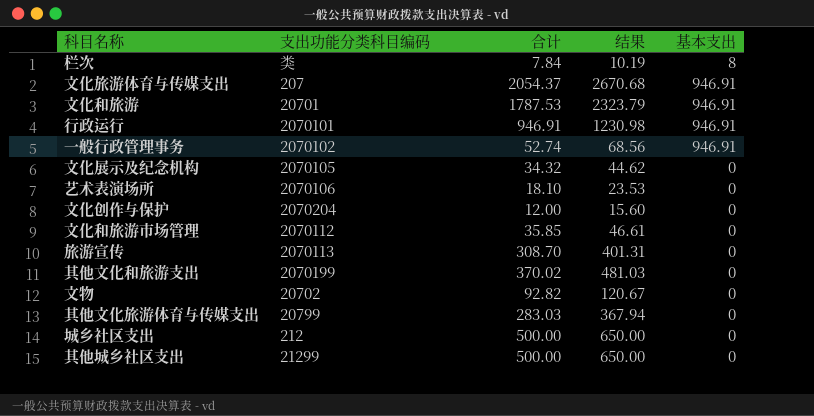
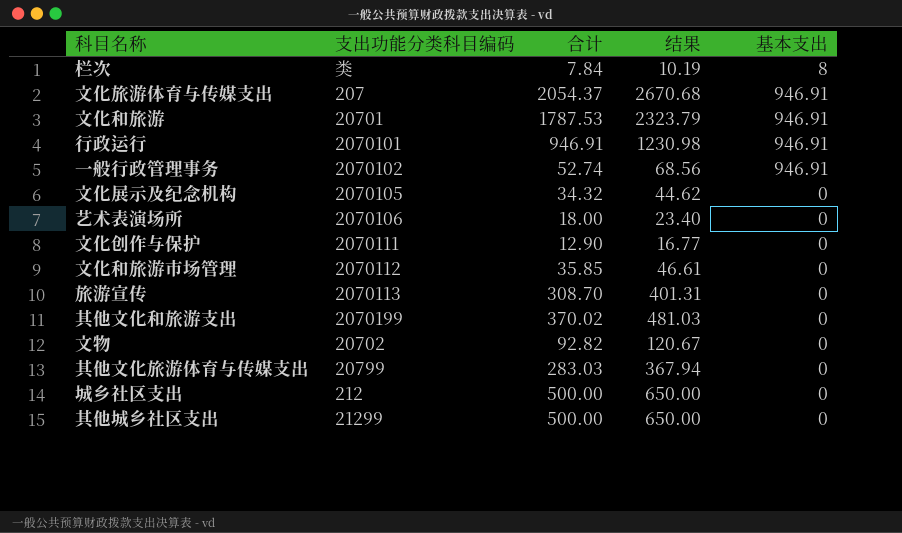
艺术表演场所 | 合计: 18.10 -> 18.00
艺术表演场所 | 结果: 23.53 -> 23.40
文化创作与保护 | 支出功能分类科目编码: 2070204 -> 2070111
文化创作与保护 | 合计: 12.00 -> 12.90
文化创作与保护 | 结果: 15.60 -> 16.77

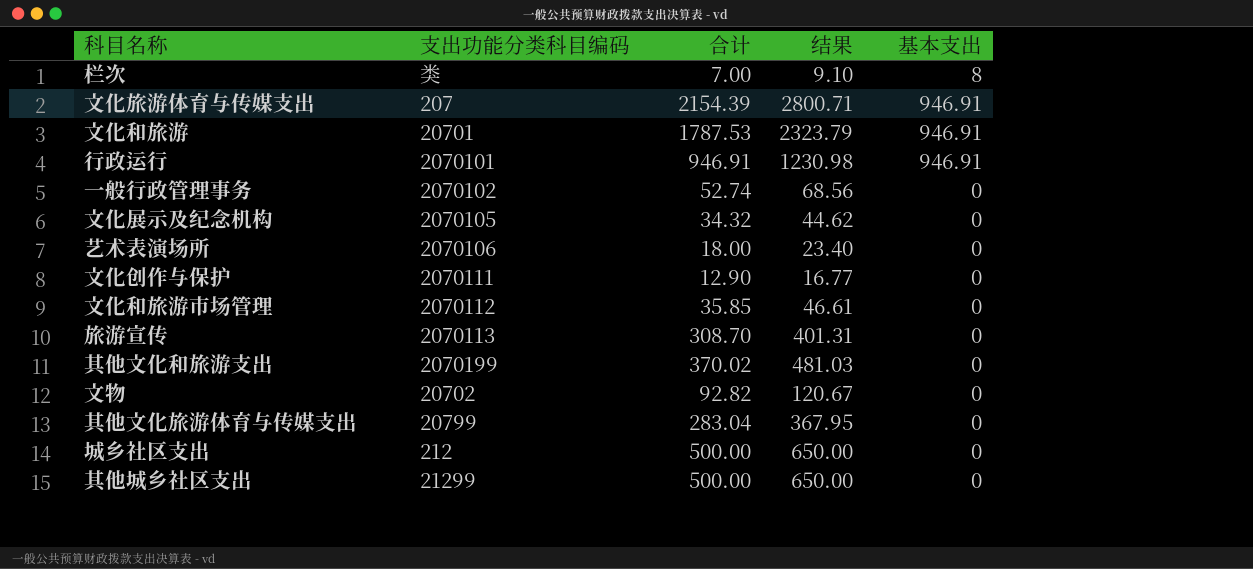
栏次 | 合计: 7.84 -> 7.00
栏次 | 结果: 10.19 -> 9.10
文化旅游体育与传媒支出 | 合计: 2054.37 -> 2154.39
文化旅游体育与传媒支出 | 结果: 2670.68 -> 2800.71
一般行政管理事务 | 基本支出: 946.91 -> 0
其他文化旅游体育与传媒支出 | 合计: 283.03 -> 283.04
其他文化旅游体育与传媒支出 | 结果: 367.94 -> 367.95

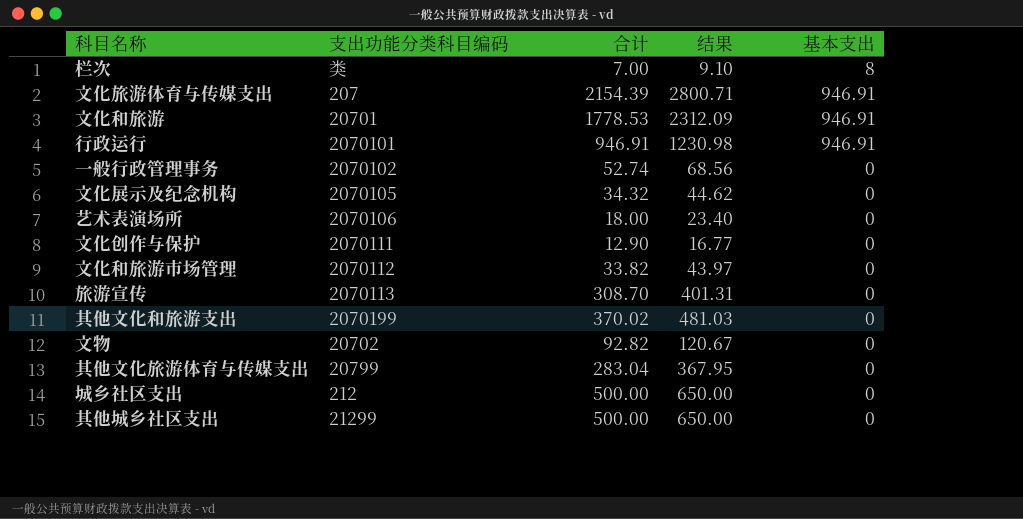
文化和旅游 | 合计: 1787.53 -> 1778.53
文化和旅游 | 结果: 2323.79 -> 2312.09
文化和旅游市场管理 | 合计: 35.85 -> 33.82
文化和旅游市场管理 | 结果: 46.61 -> 43.97

